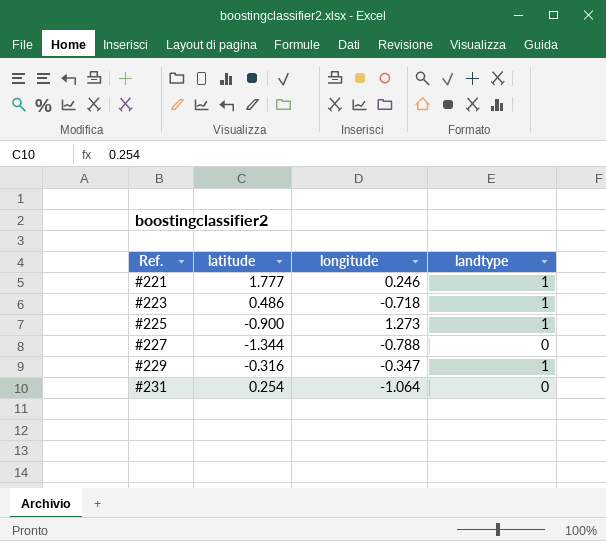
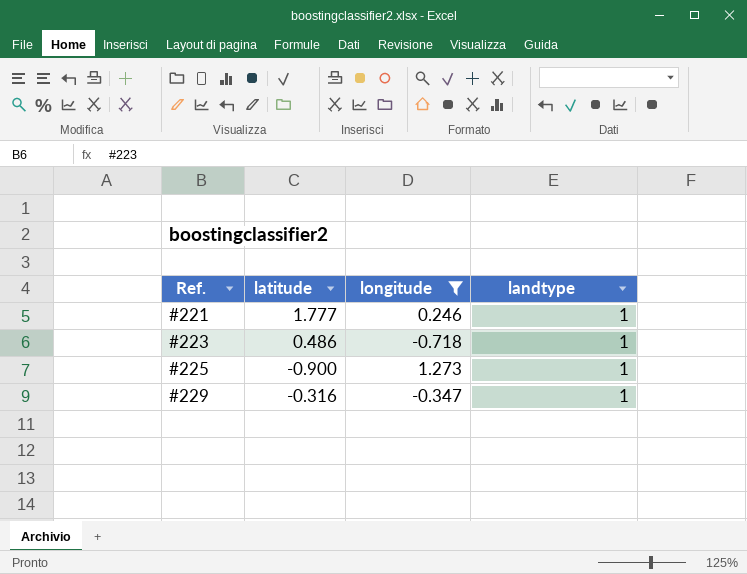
filter: none -> longitude >= -0.718

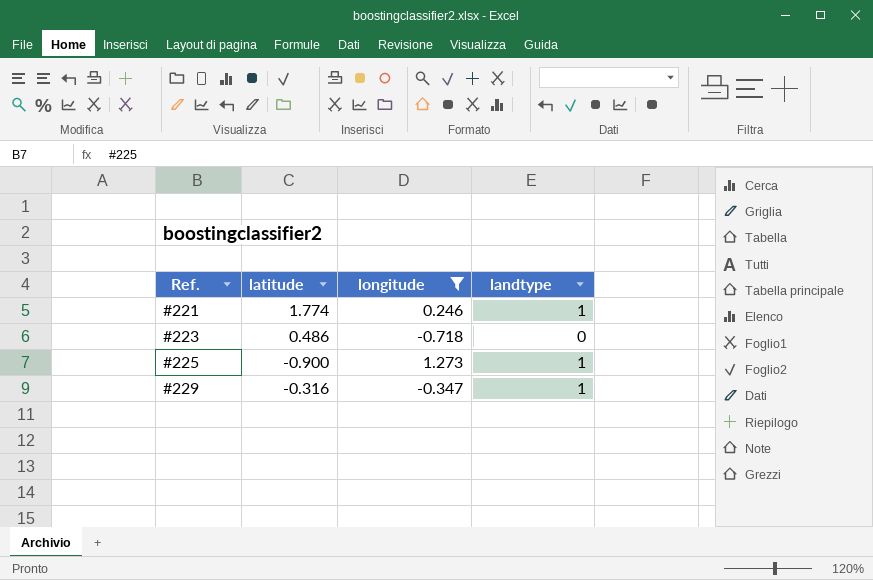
#221 | latitude: 1.777 -> 1.774
#223 | landtype: 1 -> 0

